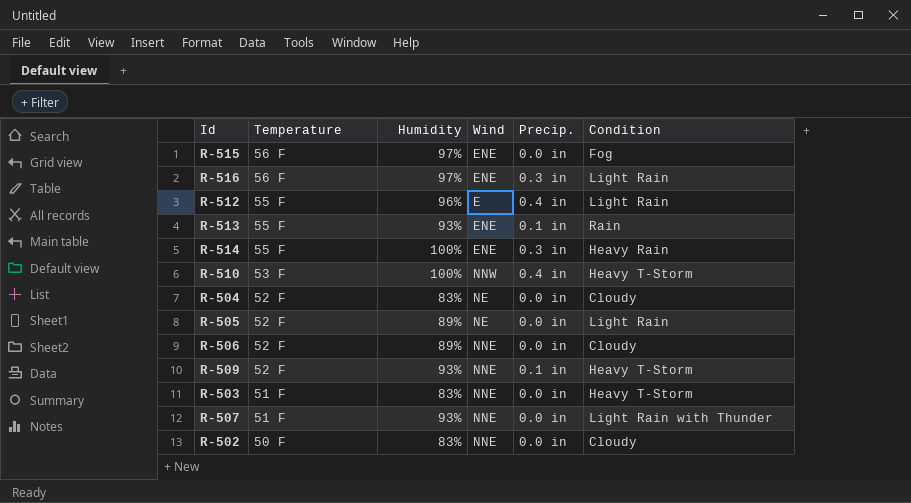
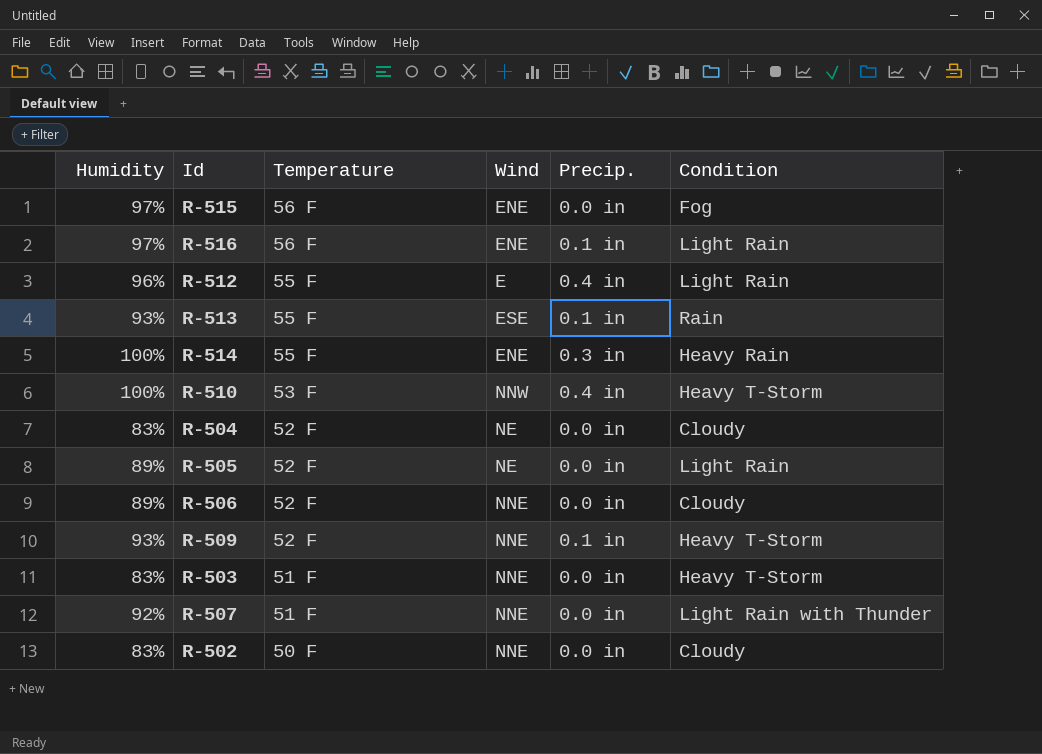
column Humidity | position: 3 -> 1
R-516 | Precip.: 0.3 in -> 0.1 in
R-513 | Wind: ENE -> ESE
R-507 | Humidity: 93% -> 92%

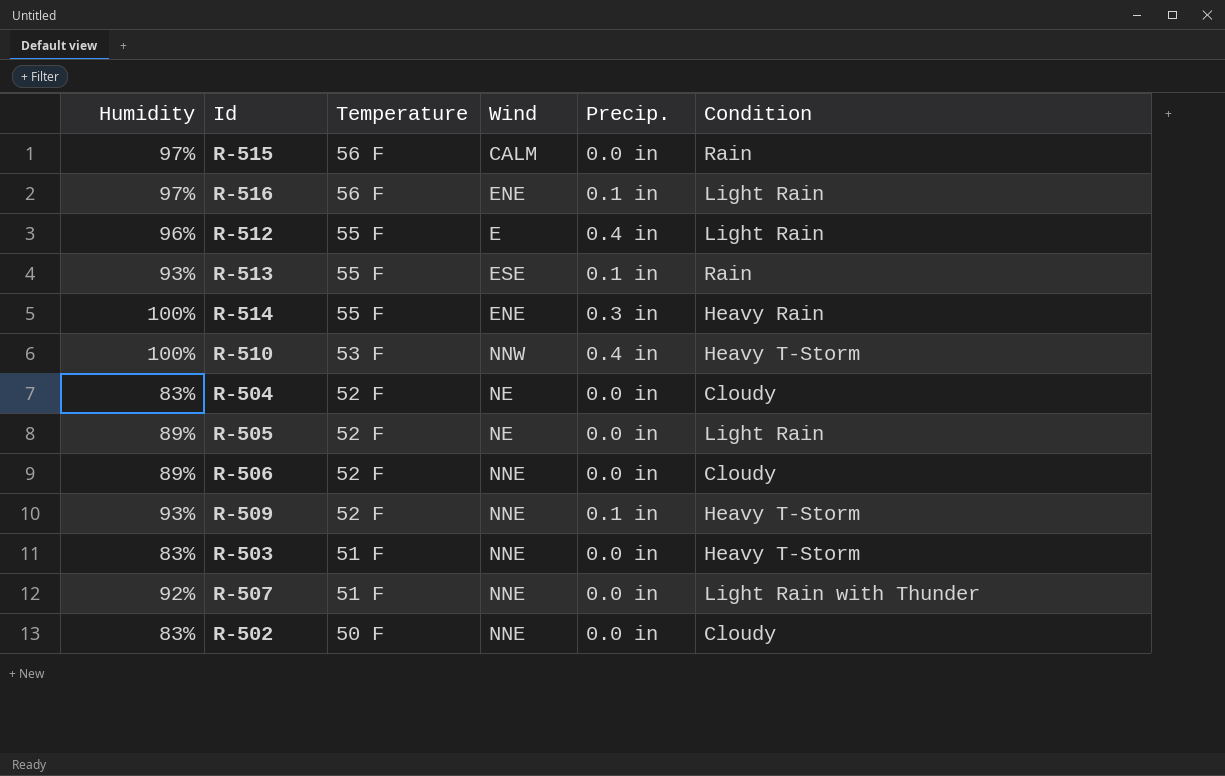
R-515 | Wind: ENE -> CALM
R-515 | Condition: Fog -> Rain

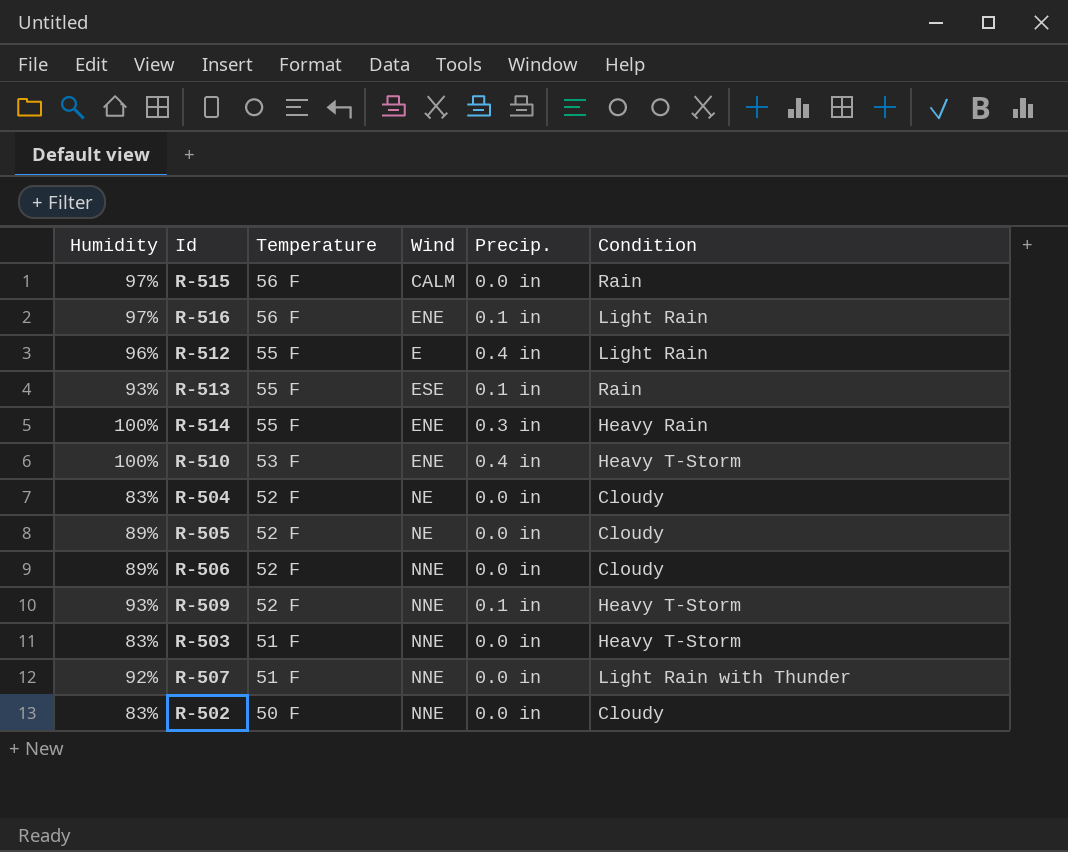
R-510 | Wind: NNW -> ENE
R-505 | Condition: Light Rain -> Cloudy

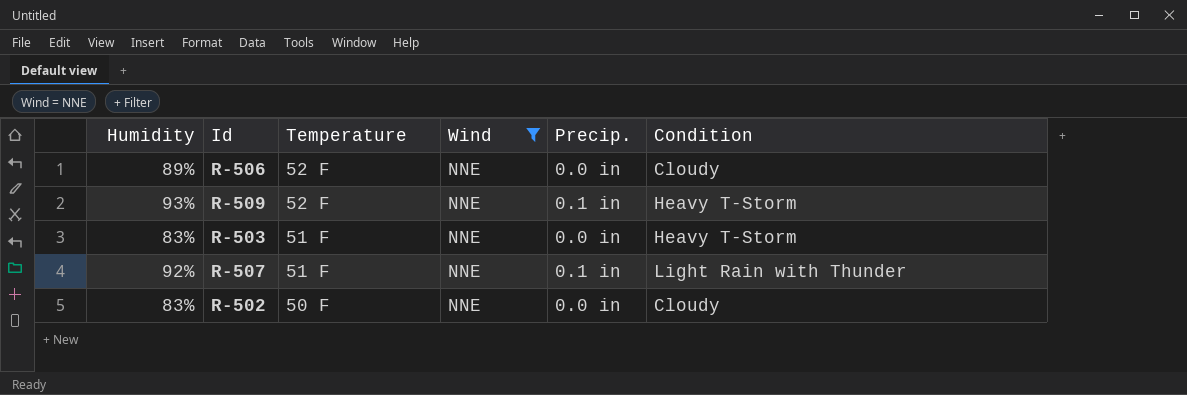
filter: none -> Wind = NNE
R-507 | Precip.: 0.0 in -> 0.1 in

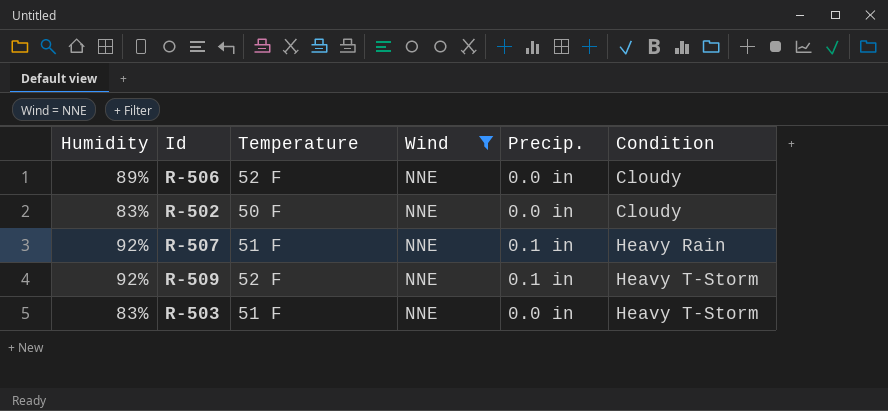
row order: Temperature descending -> Condition ascending
R-507 | Condition: Light Rain with Thunder -> Heavy Rain
R-509 | Humidity: 93% -> 92%

